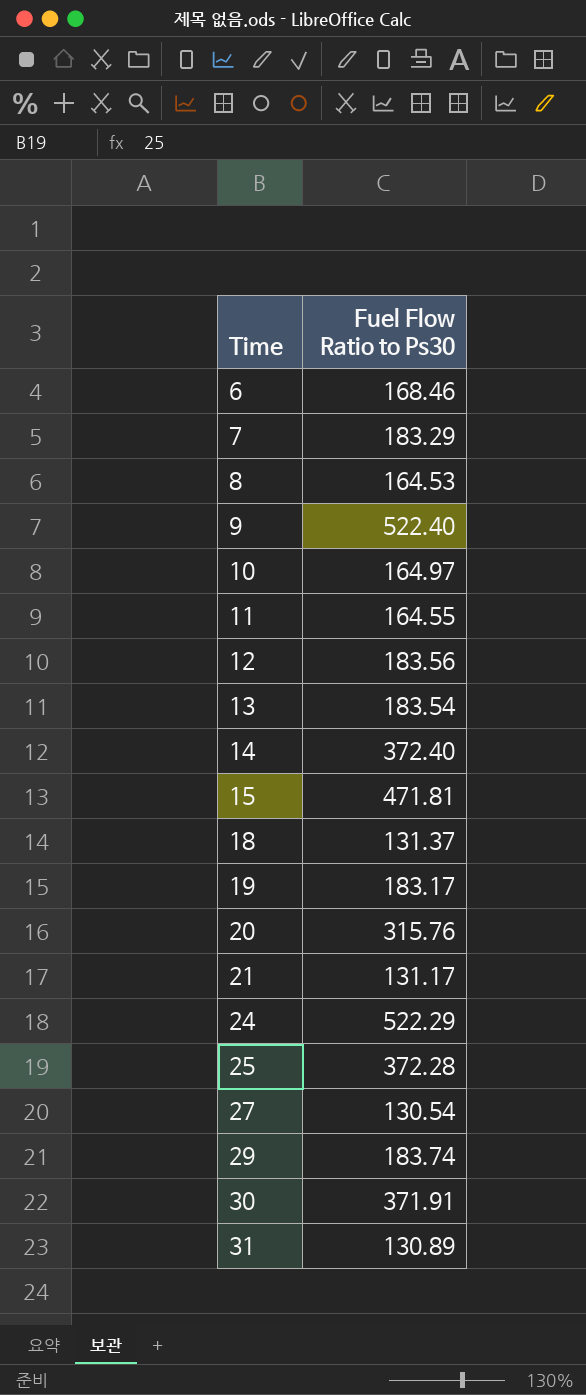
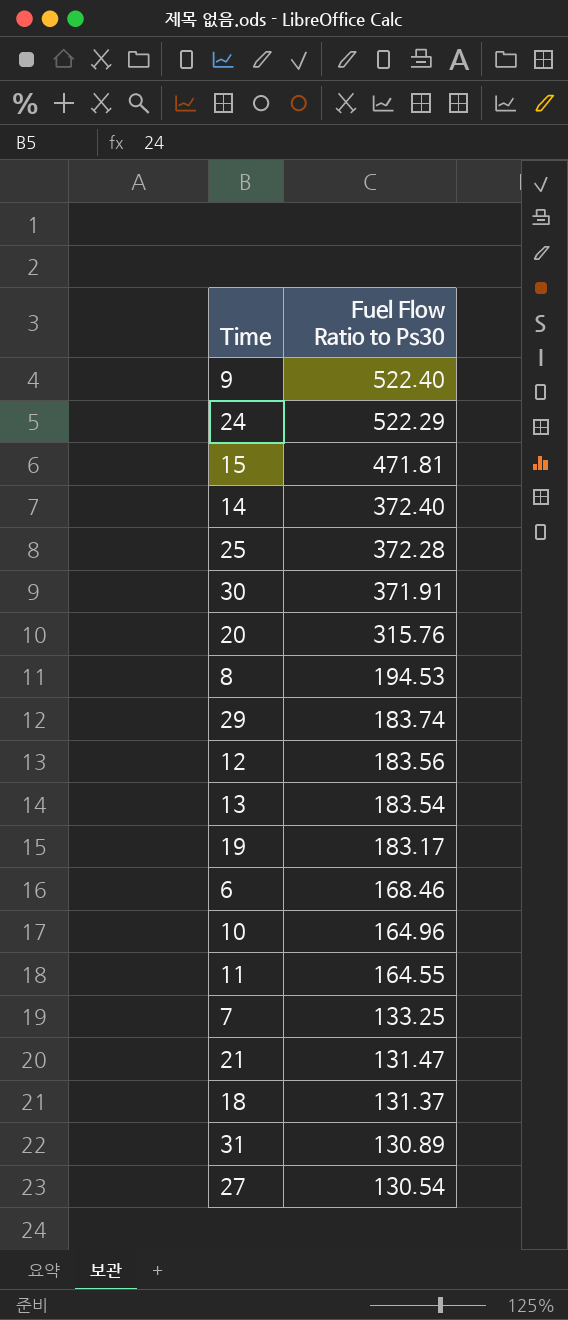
row order: Time ascending -> Fuel Flow Ratio to Ps30 descending
8 | Fuel Flow Ratio to Ps30: 164.53 -> 194.53
10 | Fuel Flow Ratio to Ps30: 164.97 -> 164.96
7 | Fuel Flow Ratio to Ps30: 183.29 -> 133.25
21 | Fuel Flow Ratio to Ps30: 131.17 -> 131.47

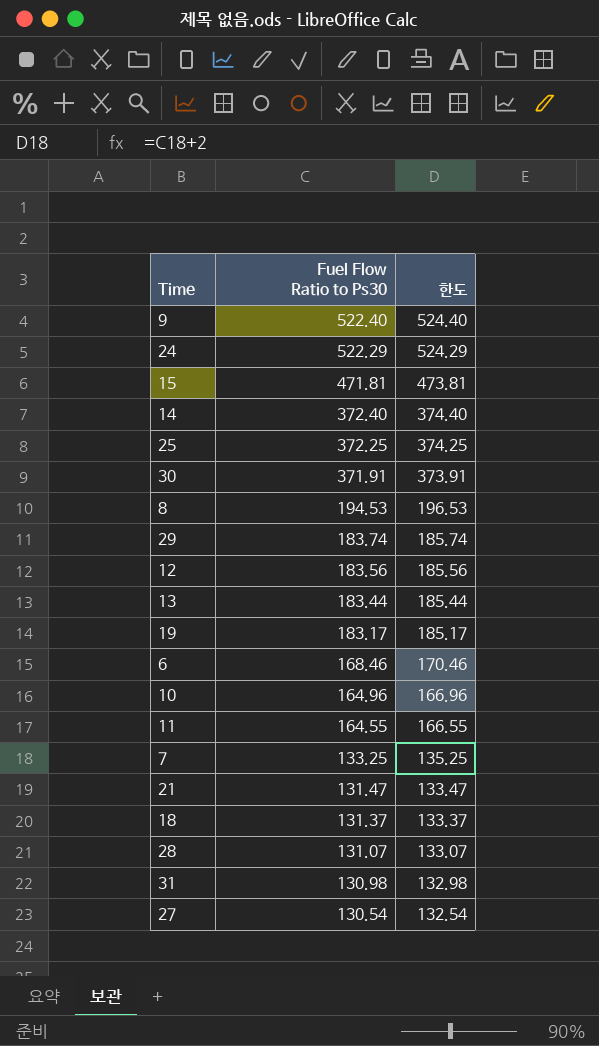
column 한도 | formula: none -> [Fuel Flow Ratio to Ps30] + 2
row 20: 315.76 -> none
25 | Fuel Flow Ratio to Ps30: 372.28 -> 372.25
13 | Fuel Flow Ratio to Ps30: 183.54 -> 183.44
row 28: none -> 131.07 | 133.07
31 | Fuel Flow Ratio to Ps30: 130.89 -> 130.98

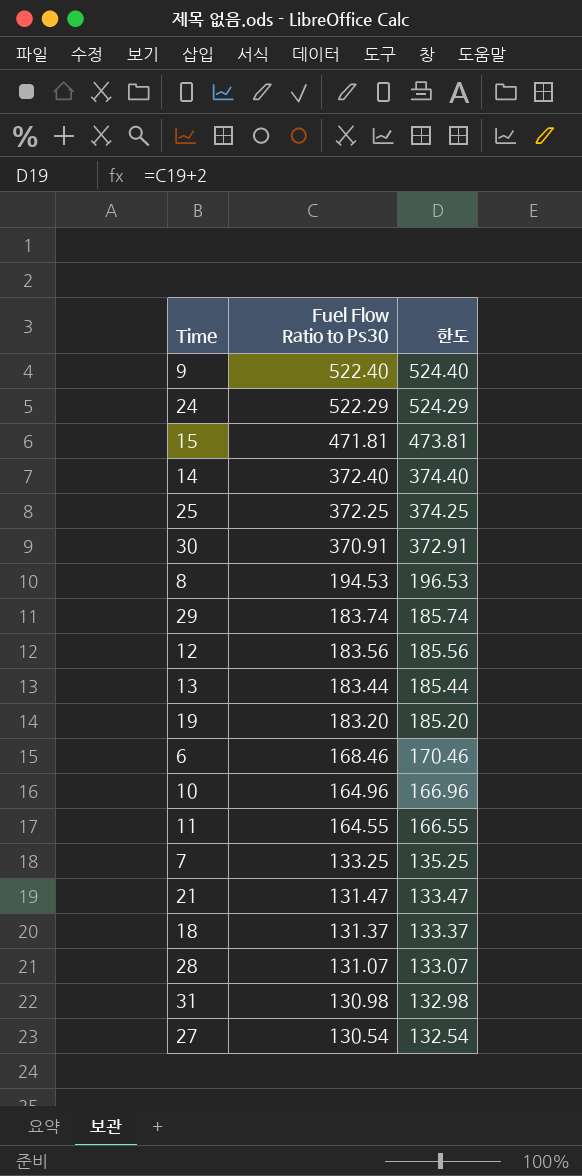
30 | Fuel Flow Ratio to Ps30: 371.91 -> 370.91
30 | 한도: 373.91 -> 372.91
19 | Fuel Flow Ratio to Ps30: 183.17 -> 183.20
19 | 한도: 185.17 -> 185.20

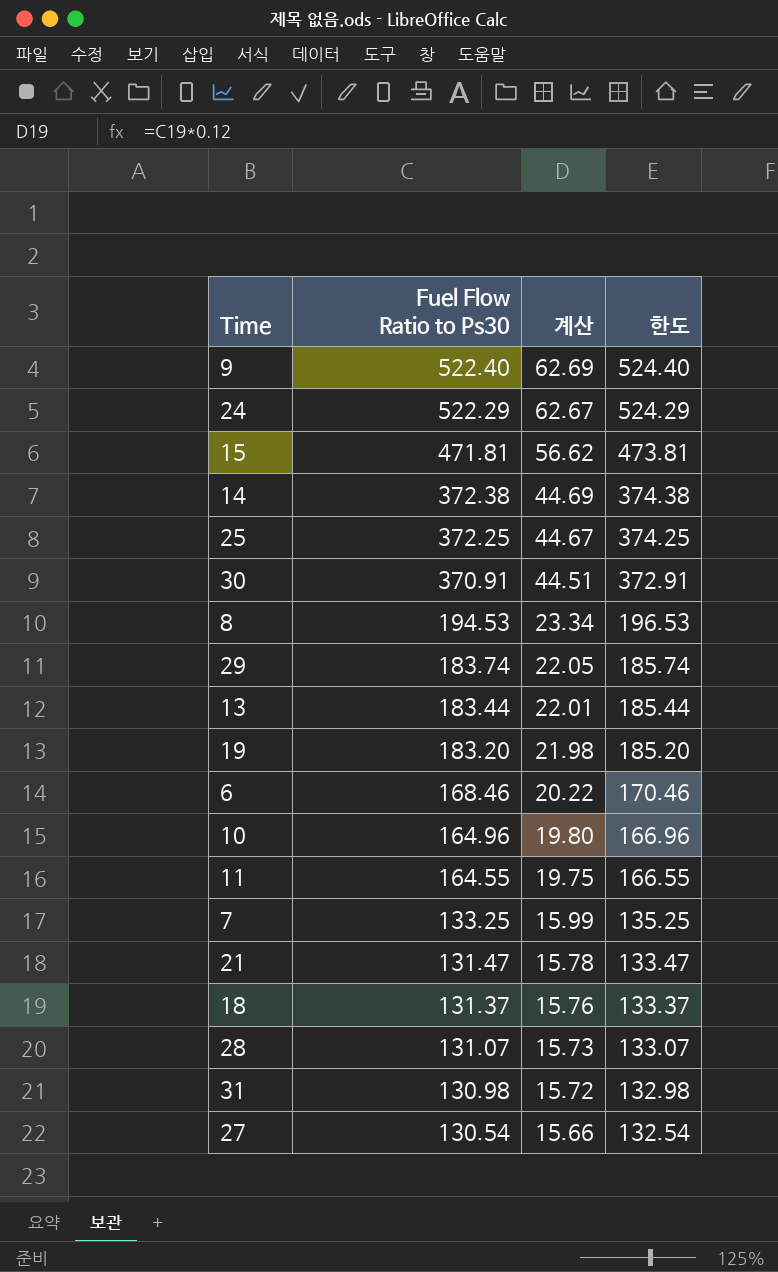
column 계산 | formula: none -> [Fuel Flow Ratio to Ps30] * 0.12
row 12: 183.56 | 185.56 -> none
14 | Fuel Flow Ratio to Ps30: 372.40 -> 372.38
14 | 한도: 374.40 -> 374.38

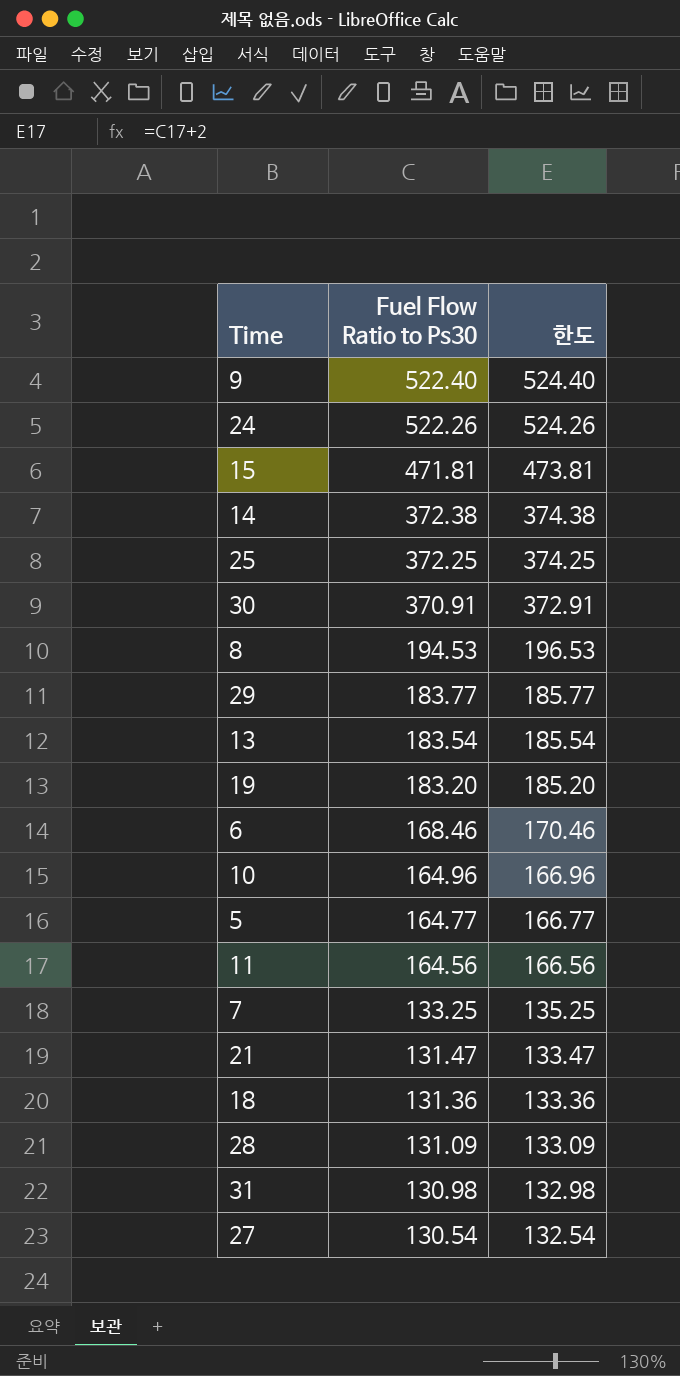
column 계산 | formula: [Fuel Flow Ratio to Ps30] * 0.12 -> none
24 | Fuel Flow Ratio to Ps30: 522.29 -> 522.26
24 | 한도: 524.29 -> 524.26
29 | Fuel Flow Ratio to Ps30: 183.74 -> 183.77
29 | 한도: 185.74 -> 185.77
13 | Fuel Flow Ratio to Ps30: 183.44 -> 183.54
13 | 한도: 185.44 -> 185.54
row 5: none -> 164.77 | 166.77
11 | Fuel Flow Ratio to Ps30: 164.55 -> 164.56
11 | 한도: 166.55 -> 166.56
18 | Fuel Flow Ratio to Ps30: 131.37 -> 131.36
18 | 한도: 133.37 -> 133.36
28 | Fuel Flow Ratio to Ps30: 131.07 -> 131.09
28 | 한도: 133.07 -> 133.09

